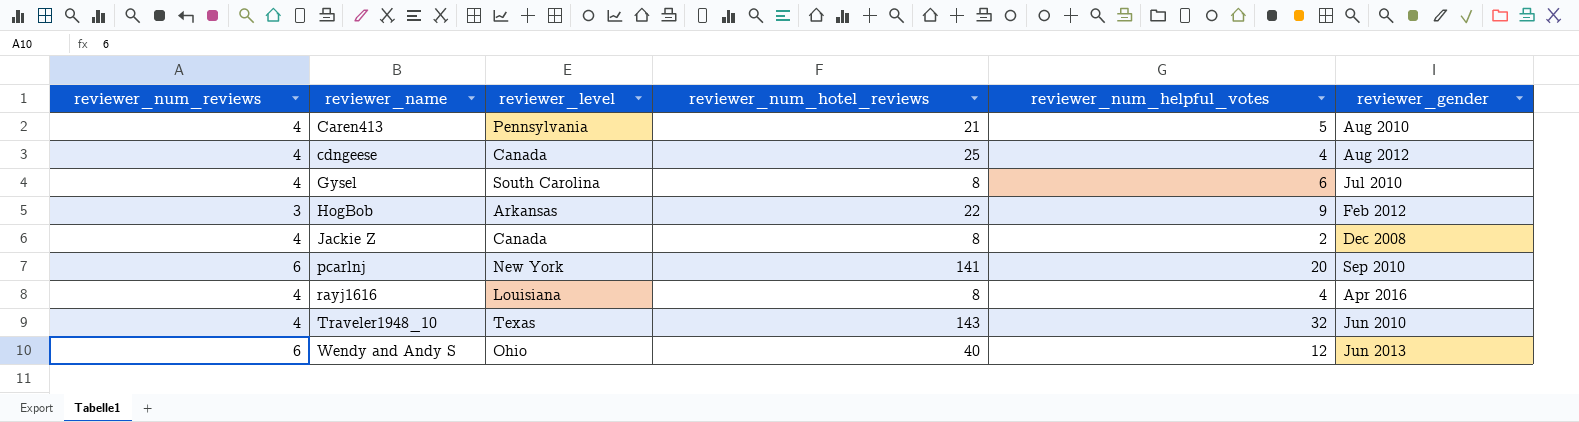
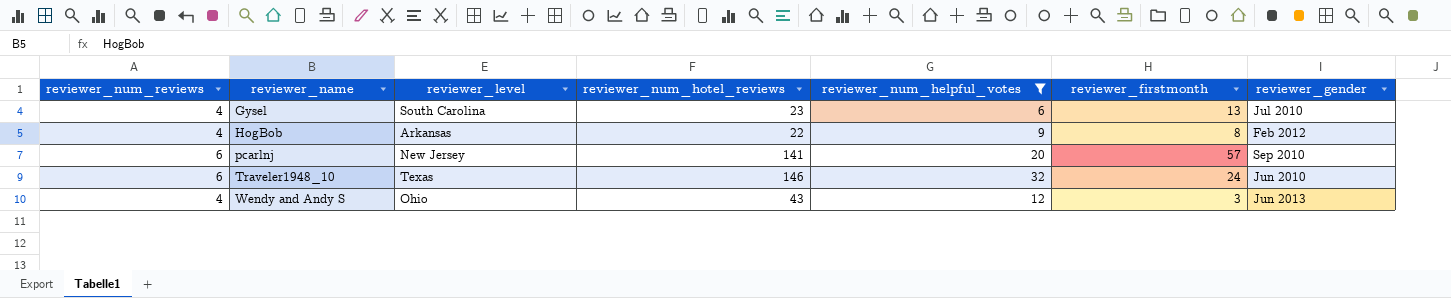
filter: none -> reviewer_num_helpful_votes >= 6
column reviewer_firstmonth | position: none -> 6
Gysel | reviewer_num_hotel_reviews: 8 -> 23
HogBob | reviewer_num_reviews: 3 -> 4
pcarlnj | reviewer_level: New York -> New Jersey
Traveler1948_10 | reviewer_num_reviews: 4 -> 6
Traveler1948_10 | reviewer_num_hotel_reviews: 143 -> 146
Wendy and Andy S | reviewer_num_reviews: 6 -> 4
Wendy and Andy S | reviewer_num_hotel_reviews: 40 -> 43

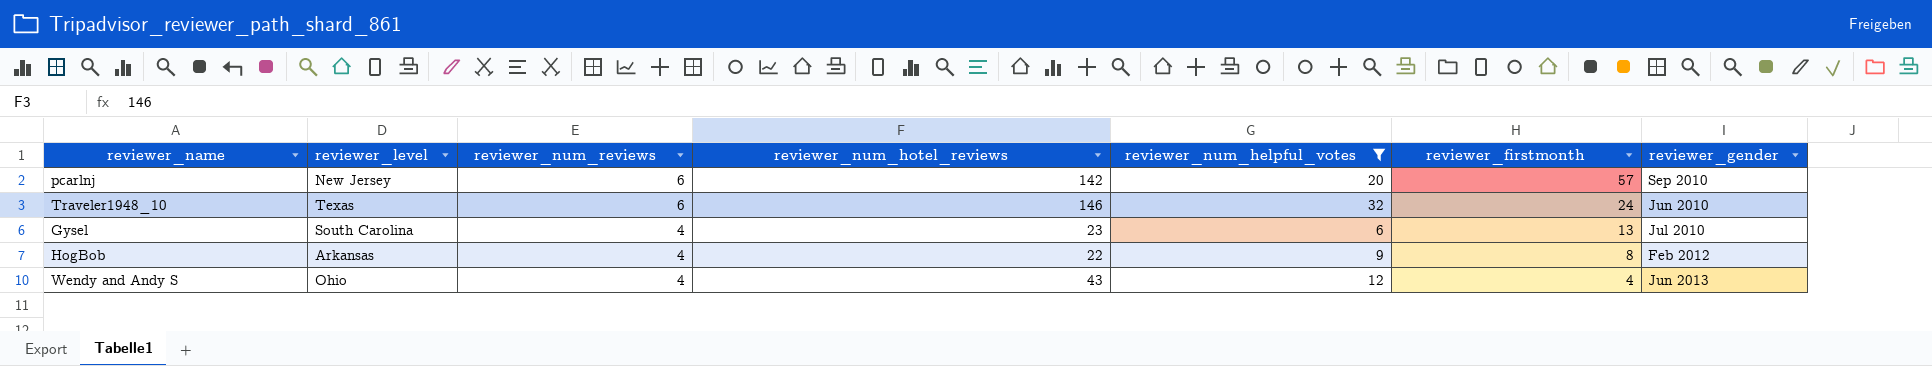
row order: reviewer_name ascending -> reviewer_num_reviews descending
column reviewer_num_reviews | position: 1 -> 3
pcarlnj | reviewer_num_hotel_reviews: 141 -> 142
Wendy and Andy S | reviewer_firstmonth: 3 -> 4

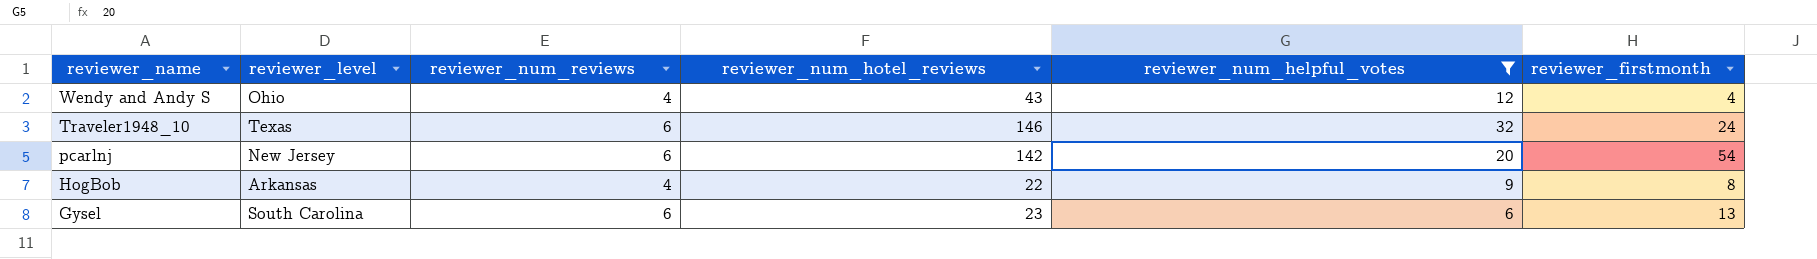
row order: reviewer_num_reviews descending -> reviewer_name descending
column reviewer_gender | position: 7 -> none
pcarlnj | reviewer_firstmonth: 57 -> 54
Gysel | reviewer_num_reviews: 4 -> 6

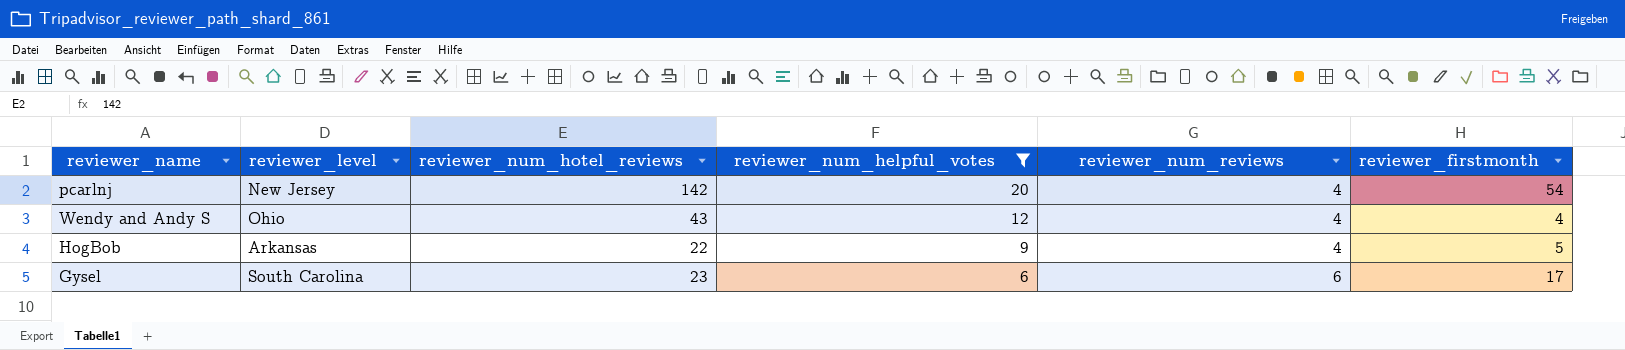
row order: reviewer_name descending -> reviewer_num_helpful_votes descending
column reviewer_num_reviews | position: 3 -> 5
row Traveler1948_10: Texas | 6 | 146 | 32 | 24 -> none
pcarlnj | reviewer_num_reviews: 6 -> 4
HogBob | reviewer_firstmonth: 8 -> 5
Gysel | reviewer_firstmonth: 13 -> 17

